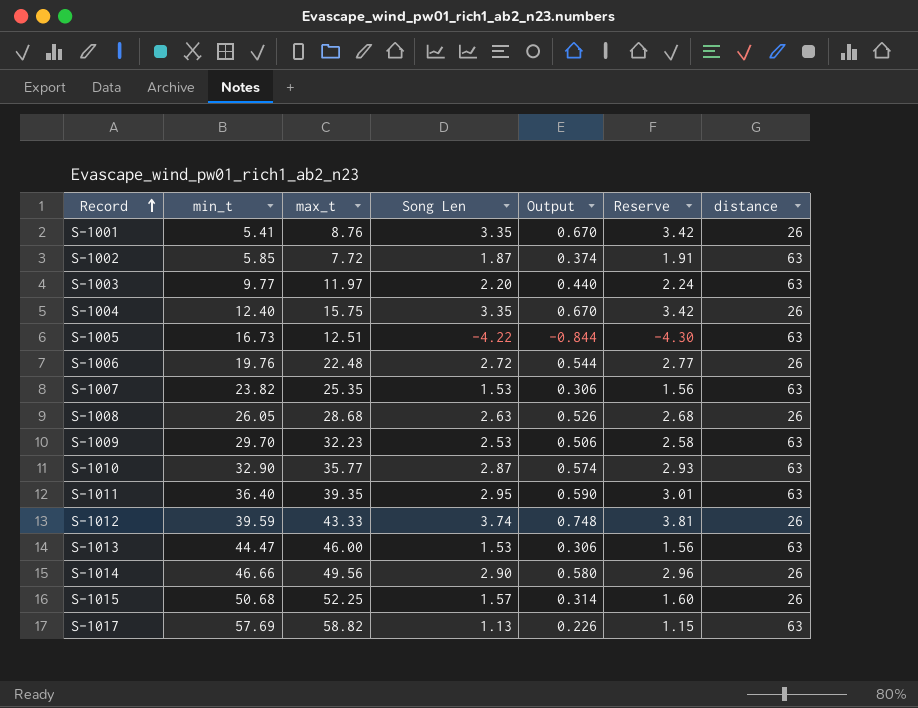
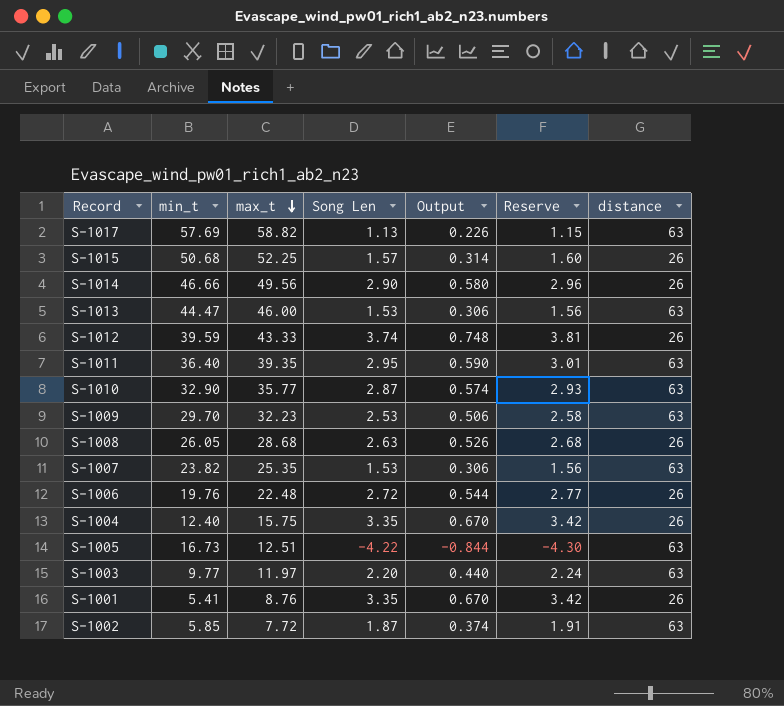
row order: Record ascending -> max_t descending

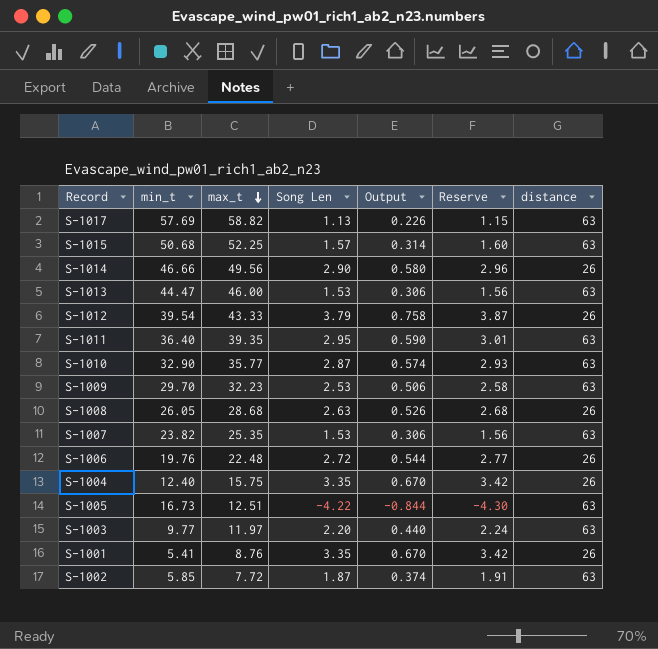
S-1015 | distance: 26 -> 63
S-1012 | min_t: 39.59 -> 39.54
S-1012 | Song Len: 3.74 -> 3.79
S-1012 | Output: 0.748 -> 0.758
S-1012 | Reserve: 3.81 -> 3.87

